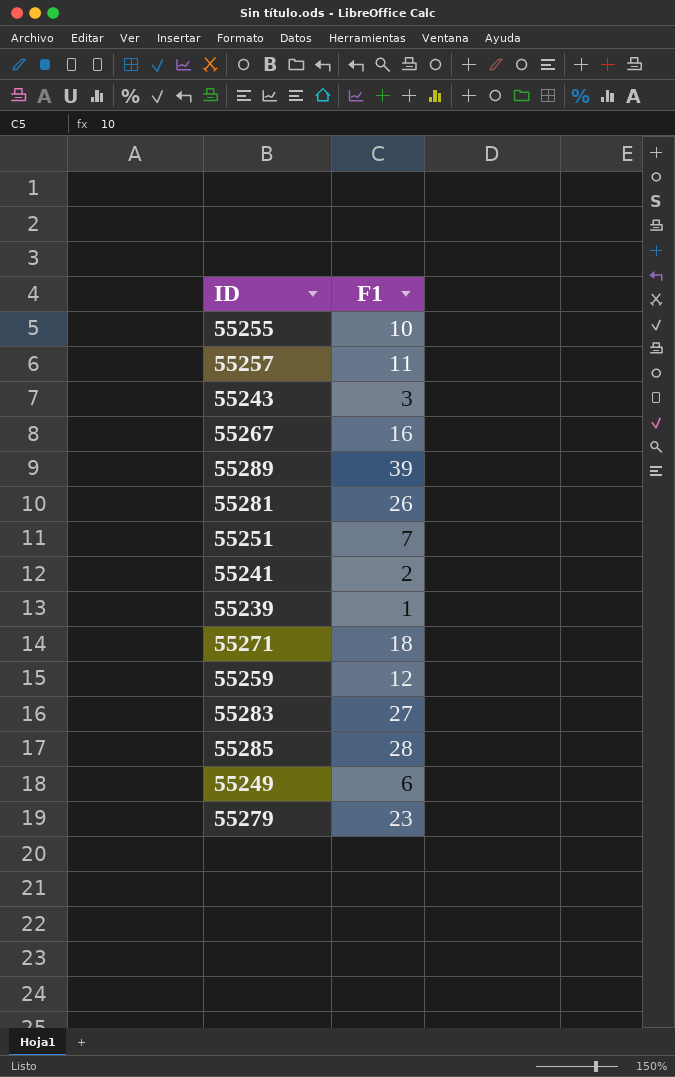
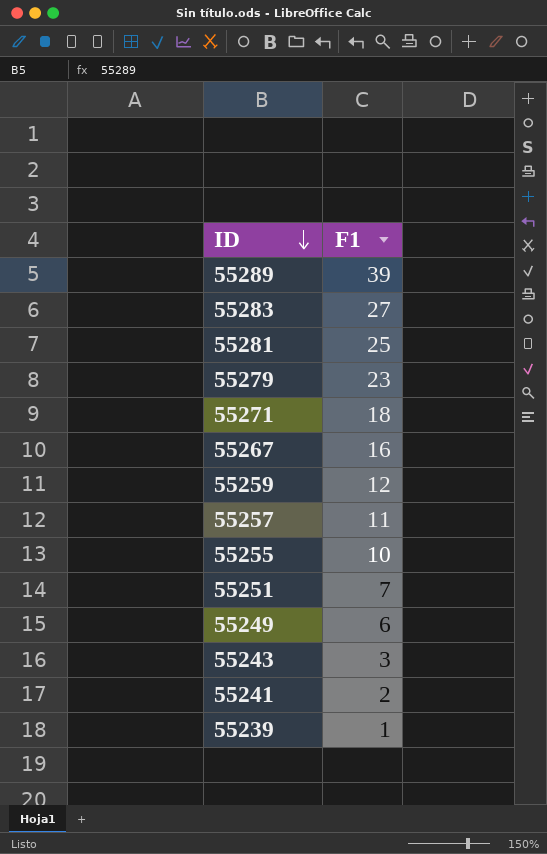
row order: none -> ID descending
row 55285: 28 -> none
55281 | F1: 26 -> 25

